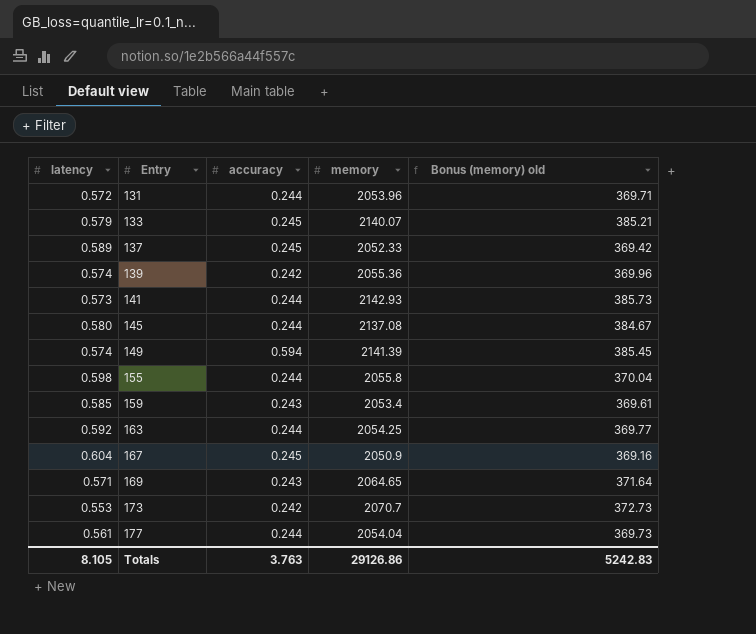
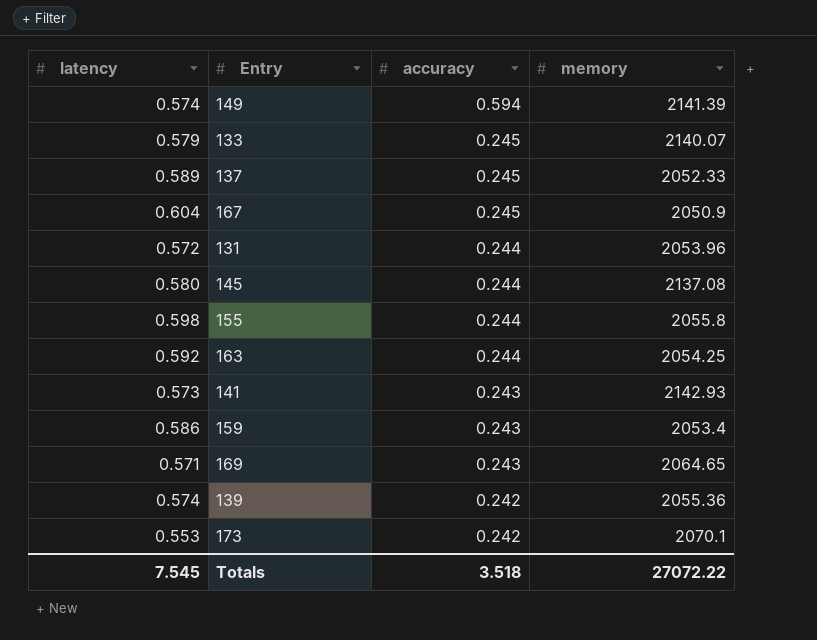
row order: Entry ascending -> accuracy descending
column Bonus (memory) old | formula: [memory] * 0.18 -> none
row 177: 0.561 | 0.244 | 2054.04 | 369.73 -> none
141 | accuracy: 0.244 -> 0.243
159 | latency: 0.585 -> 0.586
173 | memory: 2070.7 -> 2070.1
Totals | latency: 8.105 -> 7.545
Totals | accuracy: 3.763 -> 3.518
Totals | memory: 29126.86 -> 27072.22

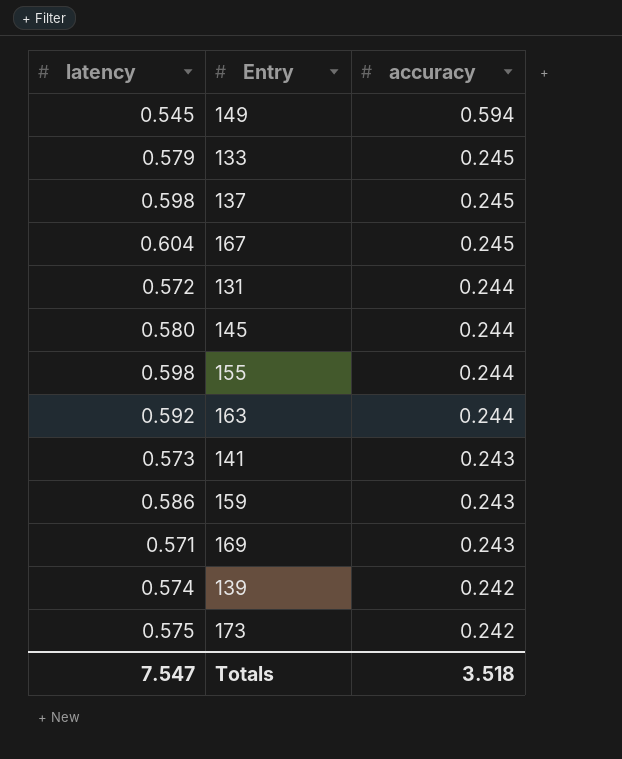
column memory | position: 4 -> none
149 | latency: 0.574 -> 0.545
137 | latency: 0.589 -> 0.598
173 | latency: 0.553 -> 0.575
Totals | latency: 7.545 -> 7.547

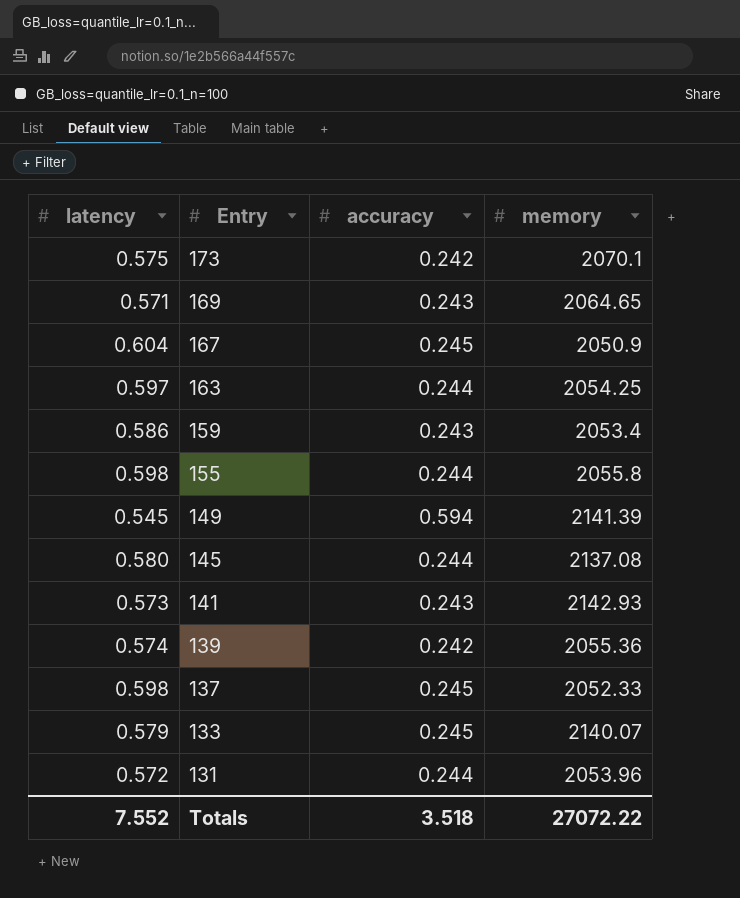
row order: accuracy descending -> Entry descending
column memory | position: none -> 4
163 | latency: 0.592 -> 0.597
Totals | latency: 7.547 -> 7.552

